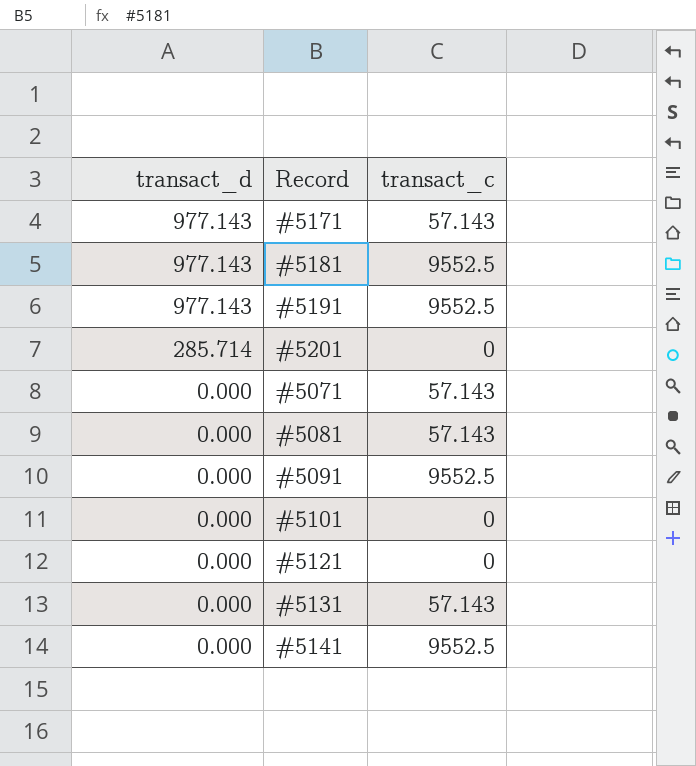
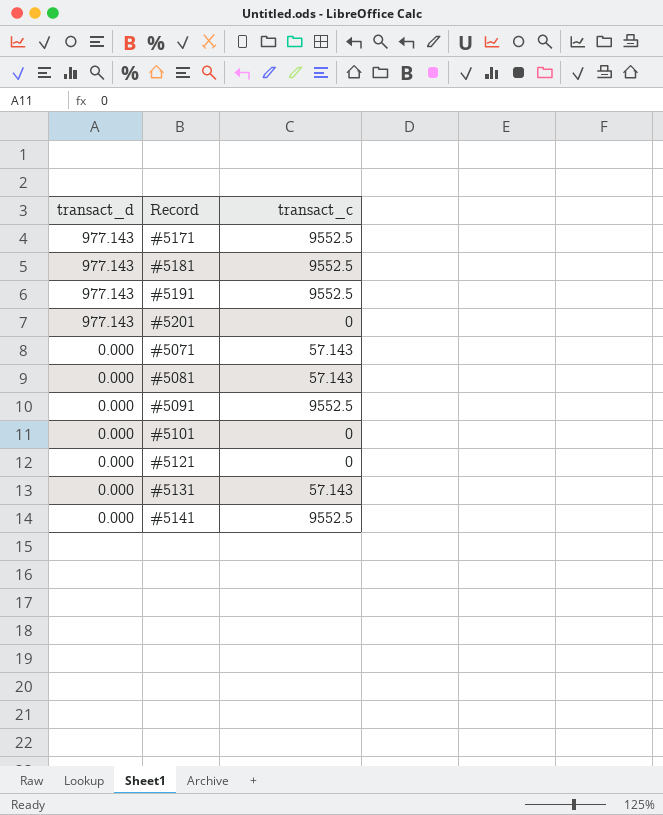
#5171 | transact_c: 57.143 -> 9552.5
#5201 | transact_d: 285.714 -> 977.143

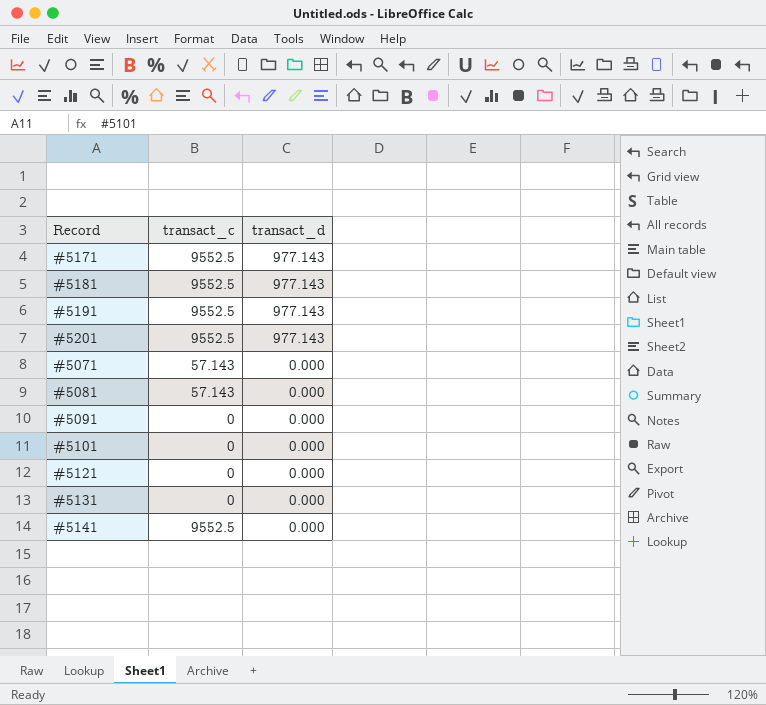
column transact_d | position: 1 -> 3
#5201 | transact_c: 0 -> 9552.5
#5091 | transact_c: 9552.5 -> 0
#5131 | transact_c: 57.143 -> 0

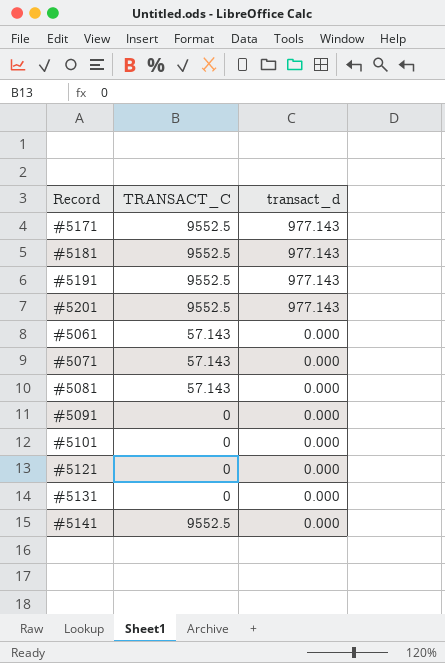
column name: transact_c -> TRANSACT_C
row #5061: none -> 57.143 | 0.000

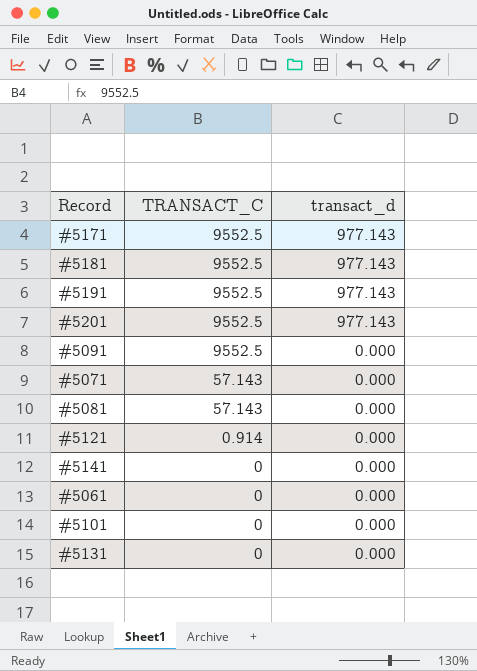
row order: transact_d descending -> TRANSACT_C descending
#5091 | TRANSACT_C: 0 -> 9552.5
#5121 | TRANSACT_C: 0 -> 0.914
#5141 | TRANSACT_C: 9552.5 -> 0
#5061 | TRANSACT_C: 57.143 -> 0

